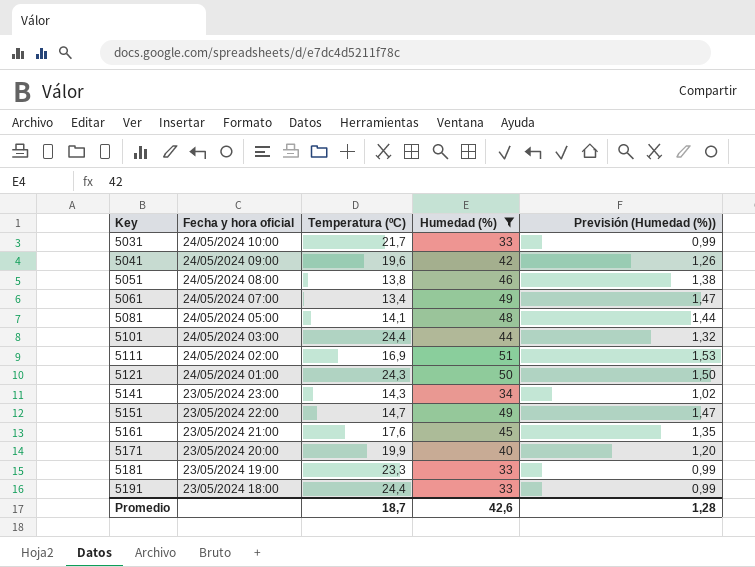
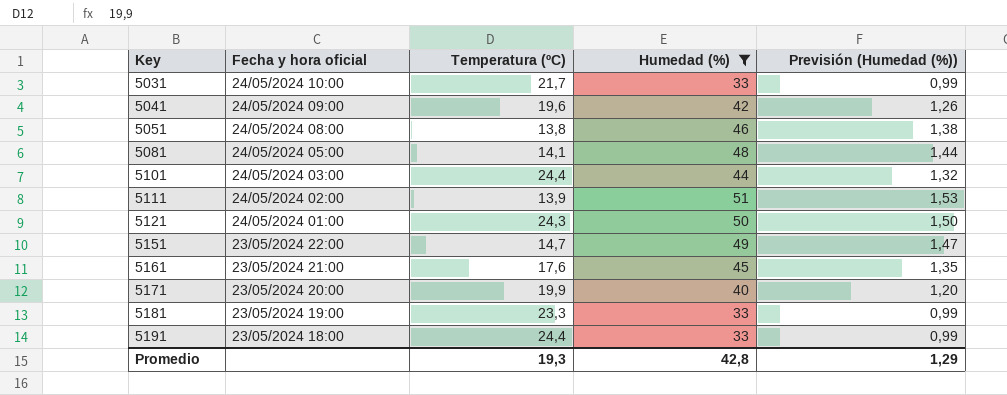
row 5061: 24/05/2024 07:00 | 13,4 | 49 | 1,47 -> none
row 5141: 23/05/2024 23:00 | 14,3 | 34 | 1,02 -> none
5111 | Temperatura (ºC): 16,9 -> 13,9
Promedio | Temperatura (ºC): 18,7 -> 19,3
Promedio | Humedad (%): 42,6 -> 42,8
Promedio | Previsión (Humedad (%)): 1,28 -> 1,29

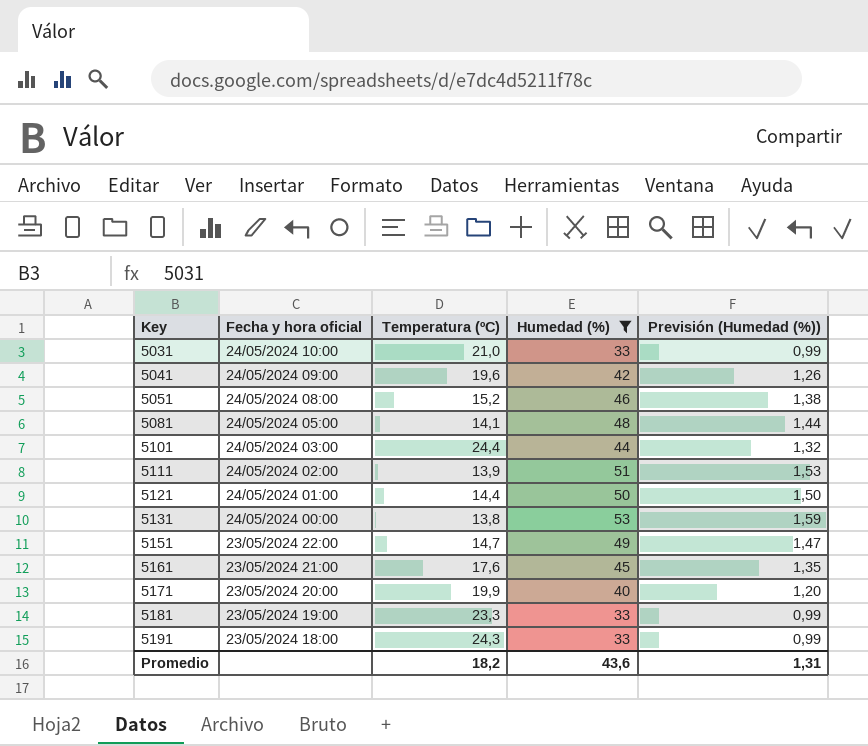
5031 | Temperatura (ºC): 21,7 -> 21,0
5051 | Temperatura (ºC): 13,8 -> 15,2
5121 | Temperatura (ºC): 24,3 -> 14,4
row 5131: none -> 24/05/2024 00:00 | 13,8 | 53 | 1,59
5191 | Temperatura (ºC): 24,4 -> 24,3
Promedio | Temperatura (ºC): 19,3 -> 18,2
Promedio | Humedad (%): 42,8 -> 43,6
Promedio | Previsión (Humedad (%)): 1,29 -> 1,31

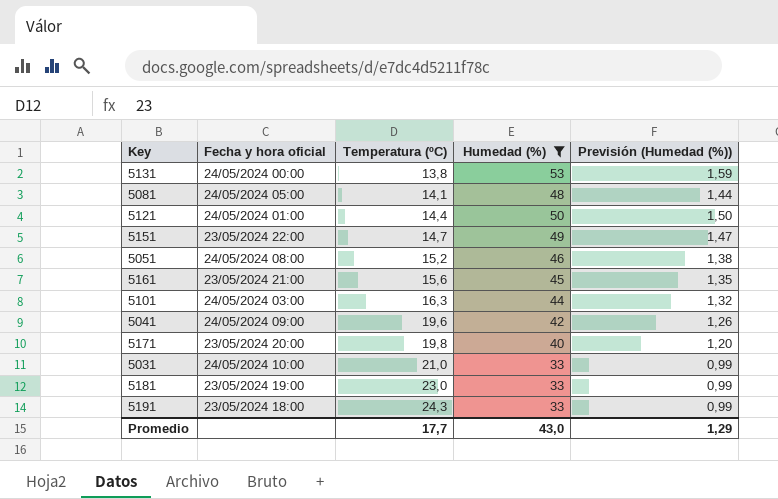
row order: Key ascending -> Temperatura (ºC) ascending
row 5111: 24/05/2024 02:00 | 13,9 | 51 | 1,53 -> none
5161 | Temperatura (ºC): 17,6 -> 15,6
5101 | Temperatura (ºC): 24,4 -> 16,3
5171 | Temperatura (ºC): 19,9 -> 19,8
5181 | Temperatura (ºC): 23,3 -> 23,0
Promedio | Temperatura (ºC): 18,2 -> 17,7
Promedio | Humedad (%): 43,6 -> 43,0
Promedio | Previsión (Humedad (%)): 1,31 -> 1,29

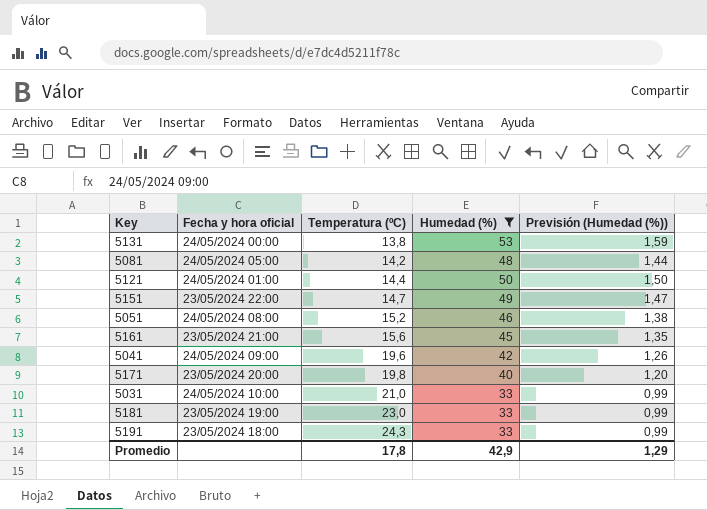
row 5101: 24/05/2024 03:00 | 16,3 | 44 | 1,32 -> none
5081 | Temperatura (ºC): 14,1 -> 14,2
Promedio | Temperatura (ºC): 17,7 -> 17,8
Promedio | Humedad (%): 43,0 -> 42,9

